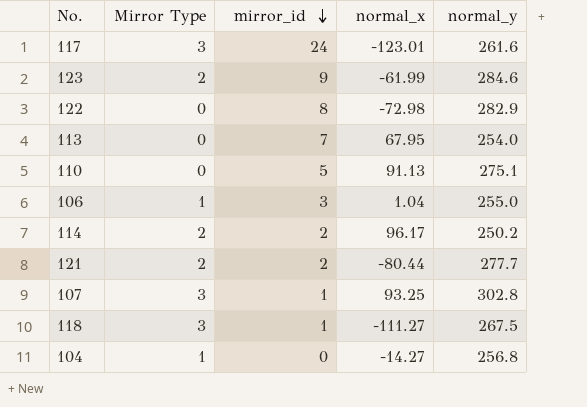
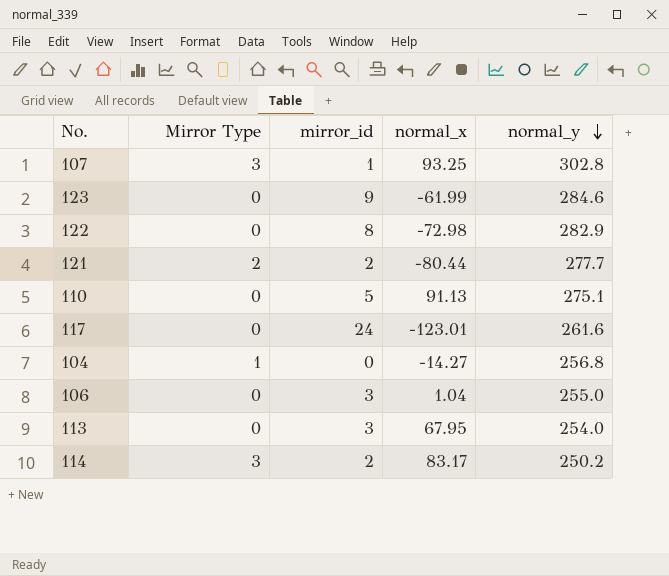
row order: mirror_id descending -> normal_y descending
row 118: 3 | 1 | -111.27 | 267.5 -> none
123 | Mirror Type: 2 -> 0
117 | Mirror Type: 3 -> 0
106 | Mirror Type: 1 -> 0
113 | mirror_id: 7 -> 3
114 | Mirror Type: 2 -> 3
114 | normal_x: 96.17 -> 83.17

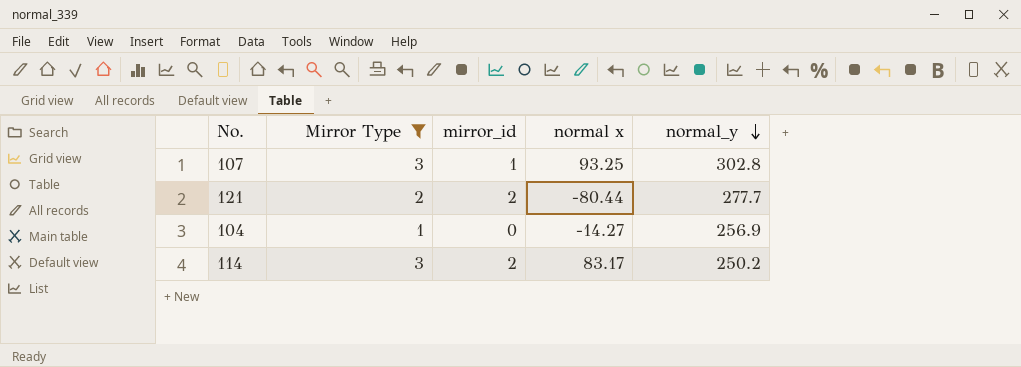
filter: none -> Mirror Type != 0
column name: normal_x -> normal x
104 | normal_y: 256.8 -> 256.9

